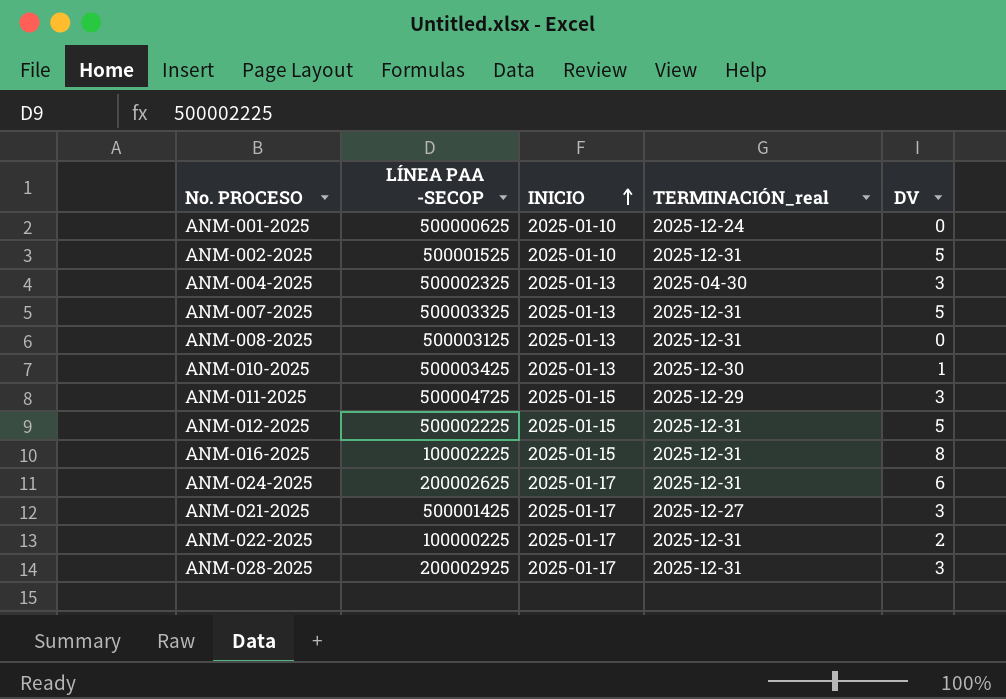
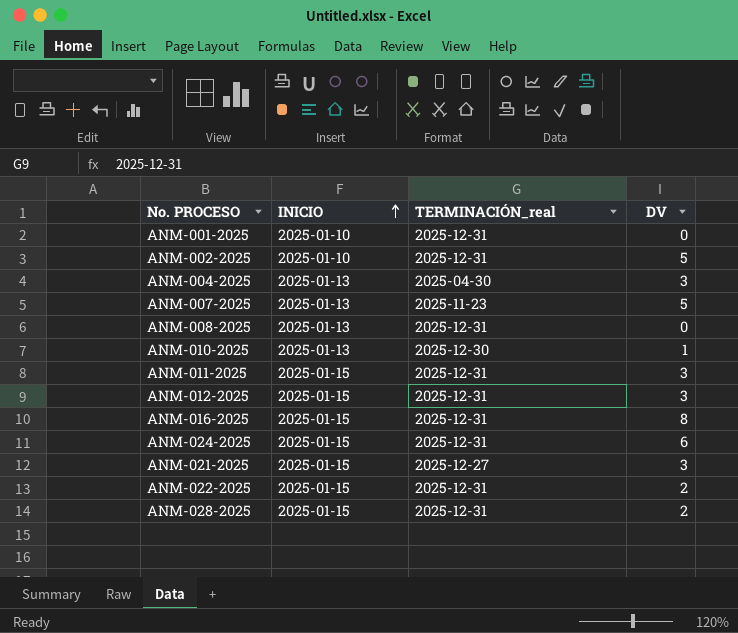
column LÍNEA PAA -SECOP | position: 2 -> none
ANM-001-2025 | TERMINACIÓN_real: 2025-12-24 -> 2025-12-31
ANM-007-2025 | TERMINACIÓN_real: 2025-12-31 -> 2025-11-23
ANM-011-2025 | TERMINACIÓN_real: 2025-12-29 -> 2025-12-31
ANM-012-2025 | DV: 5 -> 3
ANM-024-2025 | INICIO: 2025-01-17 -> 2025-01-15
ANM-021-2025 | INICIO: 2025-01-17 -> 2025-01-15
ANM-022-2025 | INICIO: 2025-01-17 -> 2025-01-15
ANM-028-2025 | INICIO: 2025-01-17 -> 2025-01-15
ANM-028-2025 | DV: 3 -> 2

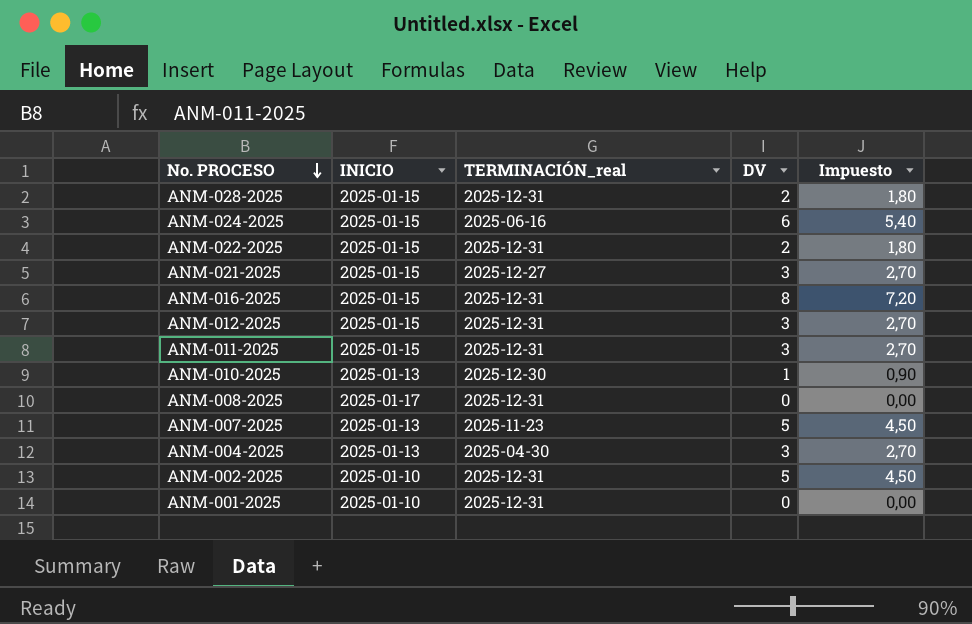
row order: INICIO ascending -> No. PROCESO descending
column Impuesto | formula: none -> [DV] * 0,9
ANM-024-2025 | TERMINACIÓN_real: 2025-12-31 -> 2025-06-16
ANM-008-2025 | INICIO: 2025-01-13 -> 2025-01-17

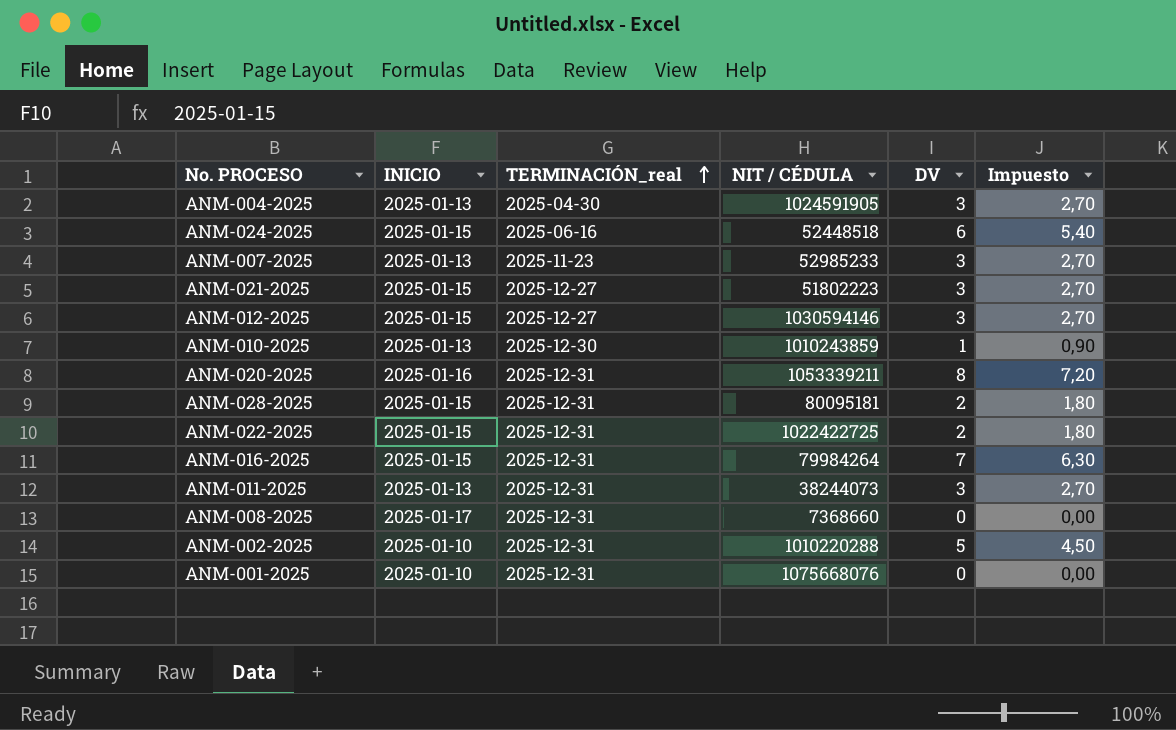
row order: No. PROCESO descending -> TERMINACIÓN_real ascending
column NIT / CÉDULA | position: none -> 4
ANM-007-2025 | DV: 5 -> 3
ANM-007-2025 | Impuesto: 4,50 -> 2,70
ANM-012-2025 | TERMINACIÓN_real: 2025-12-31 -> 2025-12-27
row ANM-020-2025: none -> 2025-01-16 | 2025-12-31 | 1053339211 | 8 | 7,20
ANM-016-2025 | DV: 8 -> 7
ANM-016-2025 | Impuesto: 7,20 -> 6,30
ANM-011-2025 | INICIO: 2025-01-15 -> 2025-01-13

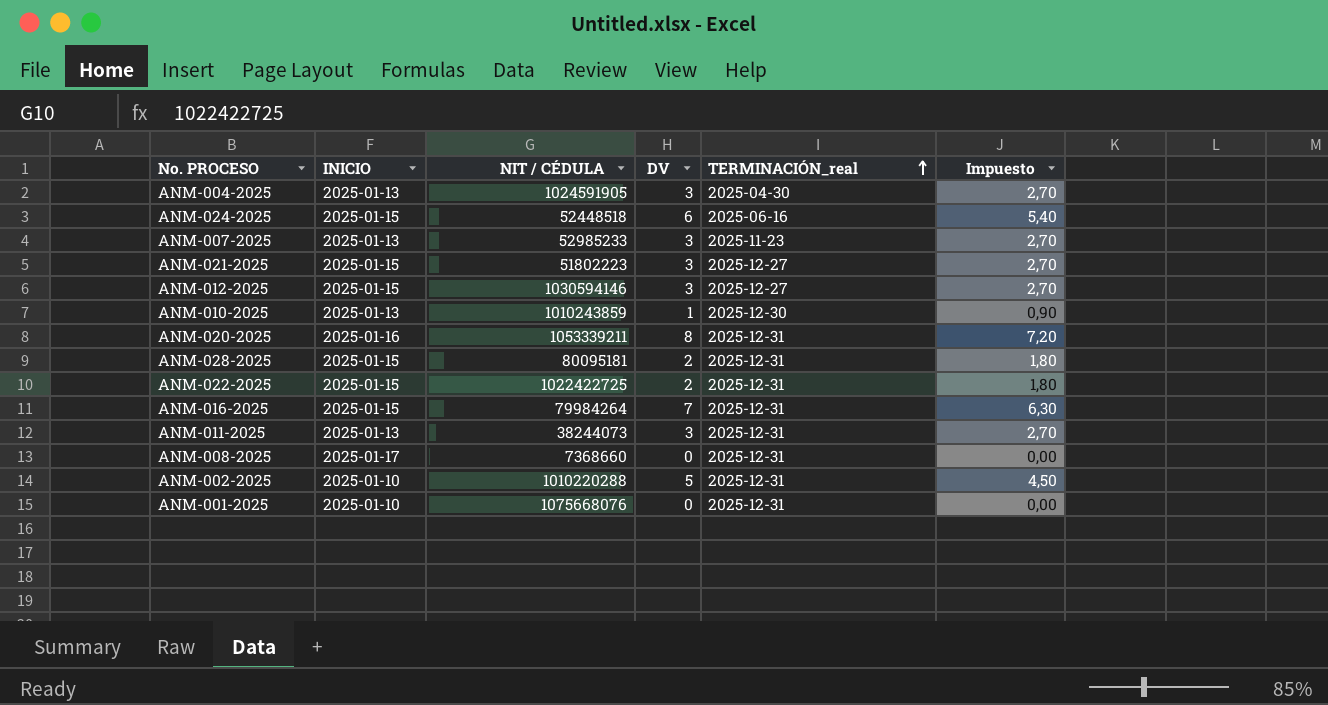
column TERMINACIÓN_real | position: 3 -> 5

